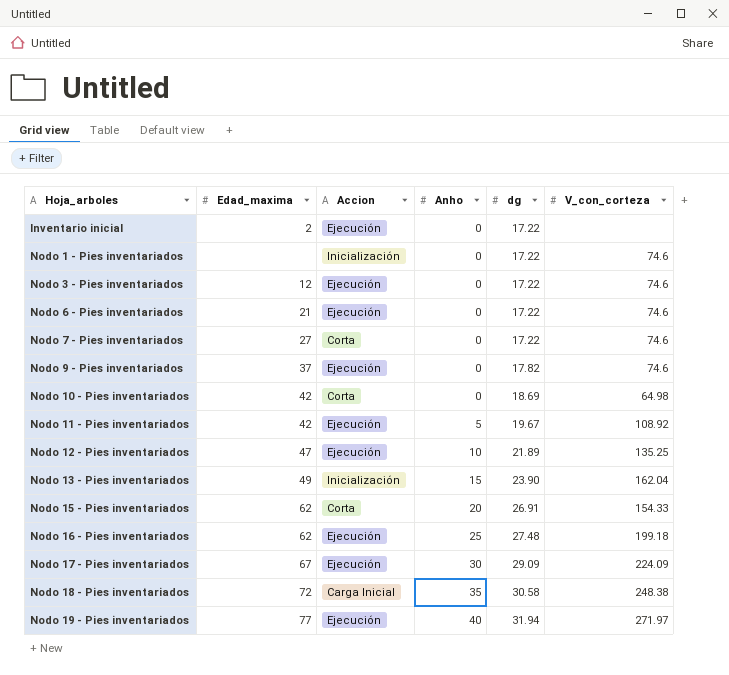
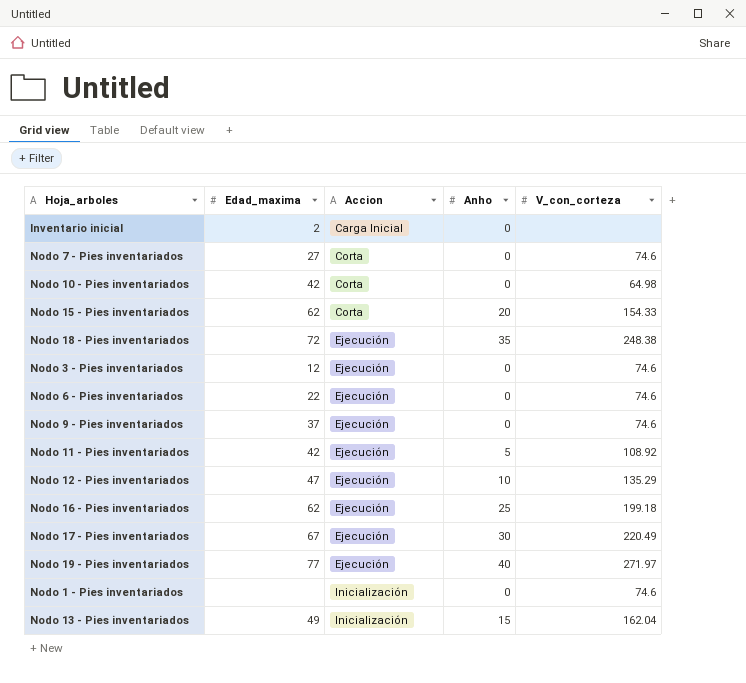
row order: Hoja_arboles ascending -> Accion ascending
column dg | position: 5 -> none
Inventario inicial | Accion: Ejecución -> Carga Inicial
Nodo 18 - Pies inventariados | Accion: Carga Inicial -> Ejecución
Nodo 6 - Pies inventariados | Edad_maxima: 21 -> 22
Nodo 12 - Pies inventariados | V_con_corteza: 135.25 -> 135.29
Nodo 17 - Pies inventariados | V_con_corteza: 224.09 -> 220.49

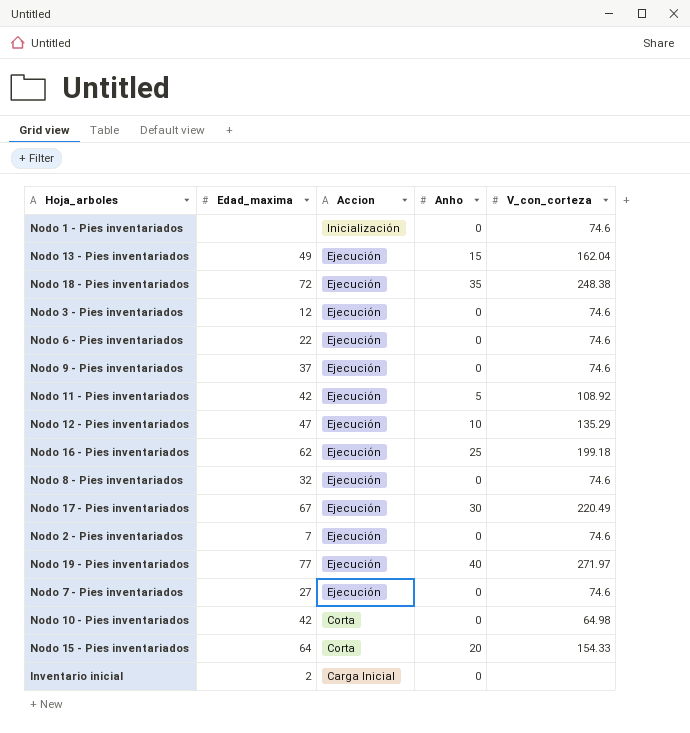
row order: Accion ascending -> Accion descending
Nodo 13 - Pies inventariados | Accion: Inicialización -> Ejecución
row Nodo 8 - Pies inventariados: none -> 32 | Ejecución | 0 | 74.6
row Nodo 2 - Pies inventariados: none -> 7 | Ejecución | 0 | 74.6
Nodo 7 - Pies inventariados | Accion: Corta -> Ejecución
Nodo 15 - Pies inventariados | Edad_maxima: 62 -> 64

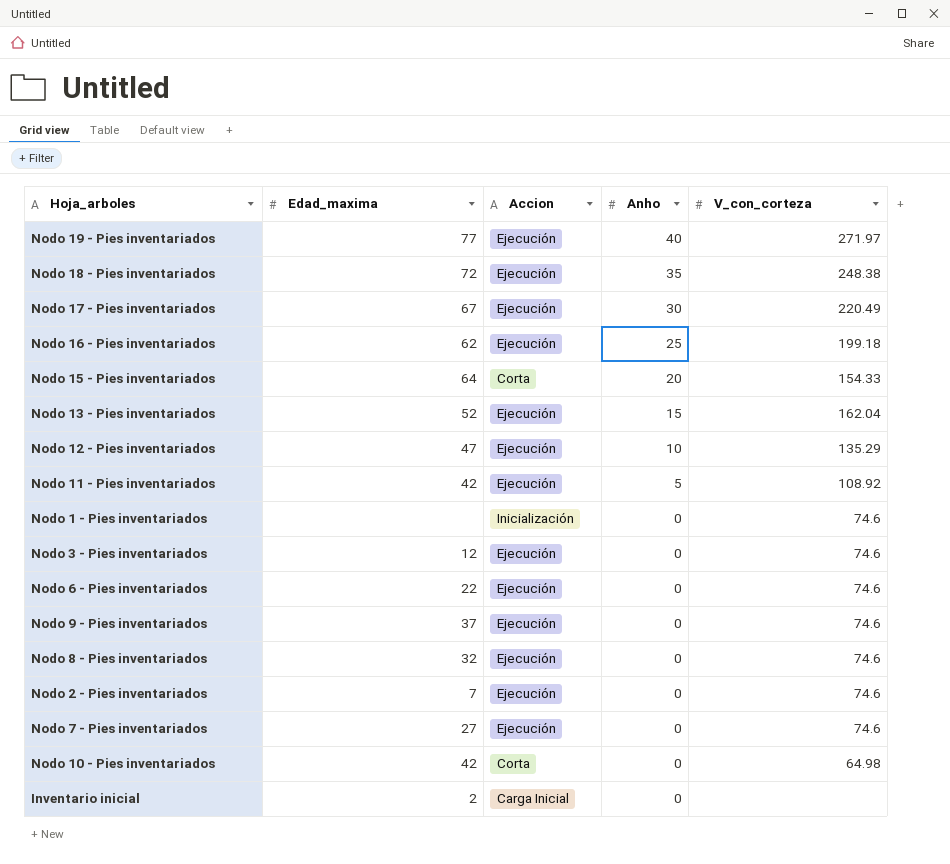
row order: Accion descending -> Anho descending
Nodo 13 - Pies inventariados | Edad_maxima: 49 -> 52

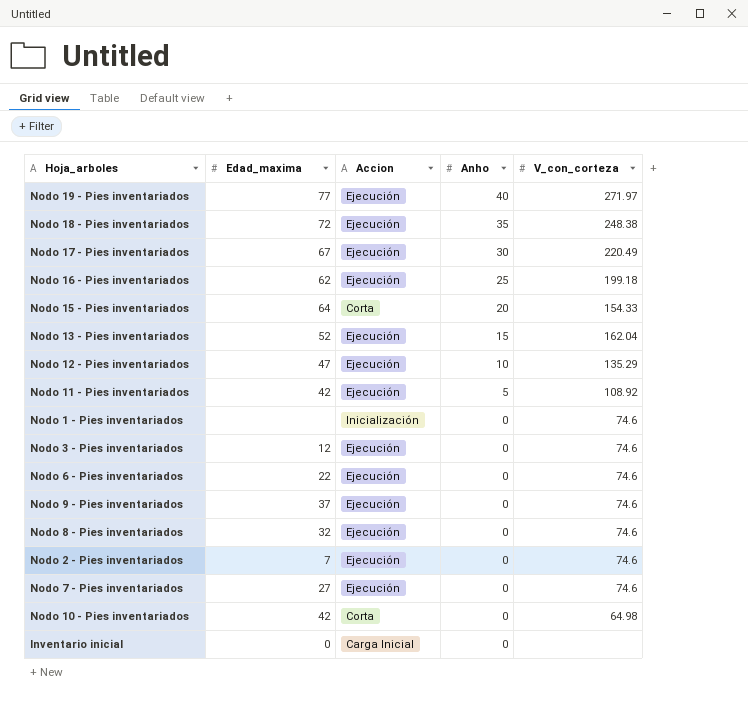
Inventario inicial | Edad_maxima: 2 -> 0

